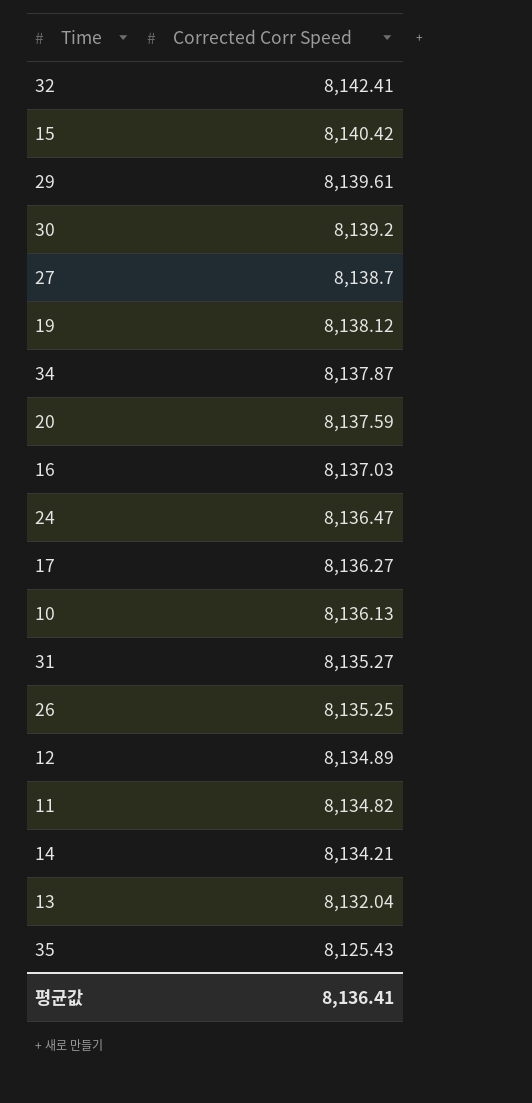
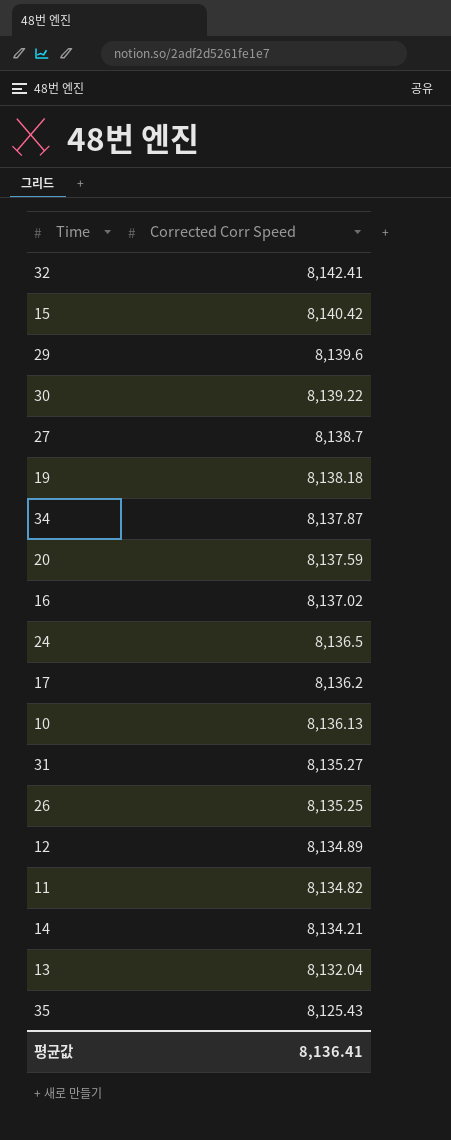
29 | Corrected Corr Speed: 8,139.61 -> 8,139.6
30 | Corrected Corr Speed: 8,139.2 -> 8,139.22
19 | Corrected Corr Speed: 8,138.12 -> 8,138.18
16 | Corrected Corr Speed: 8,137.03 -> 8,137.02
24 | Corrected Corr Speed: 8,136.47 -> 8,136.5
17 | Corrected Corr Speed: 8,136.27 -> 8,136.2

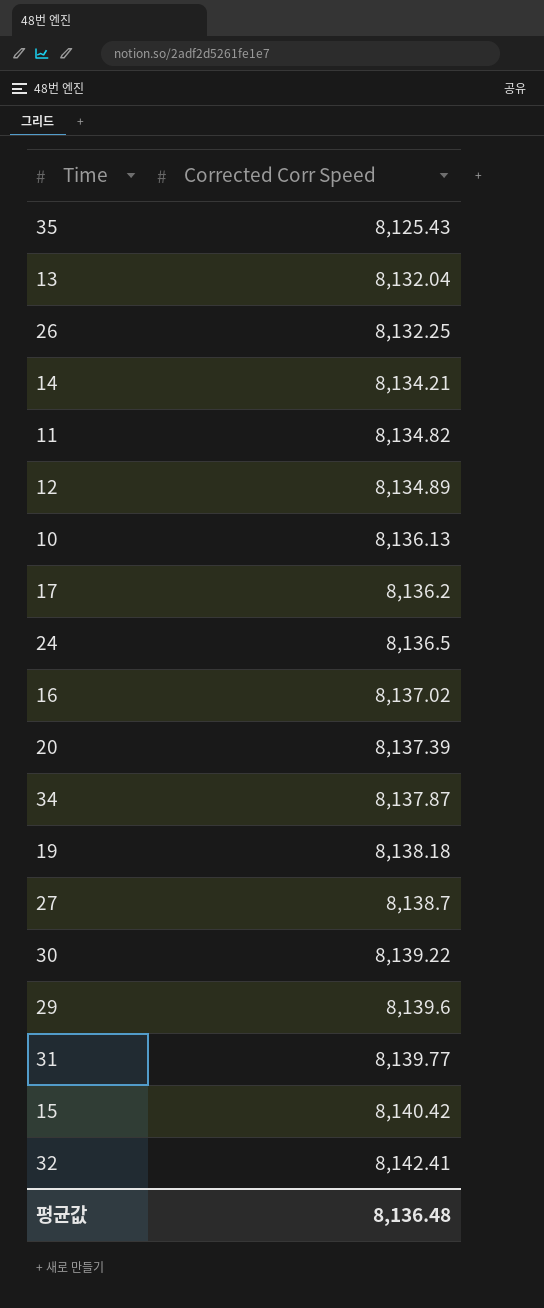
row order: Corrected Corr Speed descending -> Corrected Corr Speed ascending
26 | Corrected Corr Speed: 8,135.25 -> 8,132.25
20 | Corrected Corr Speed: 8,137.59 -> 8,137.39
31 | Corrected Corr Speed: 8,135.27 -> 8,139.77
평균값 | Corrected Corr Speed: 8,136.41 -> 8,136.48

